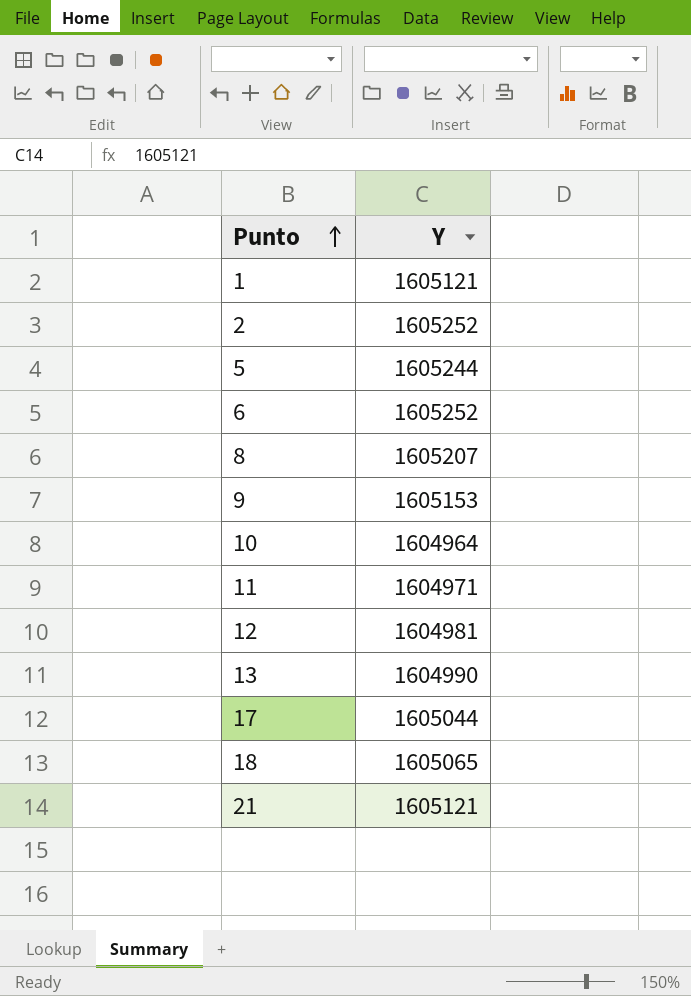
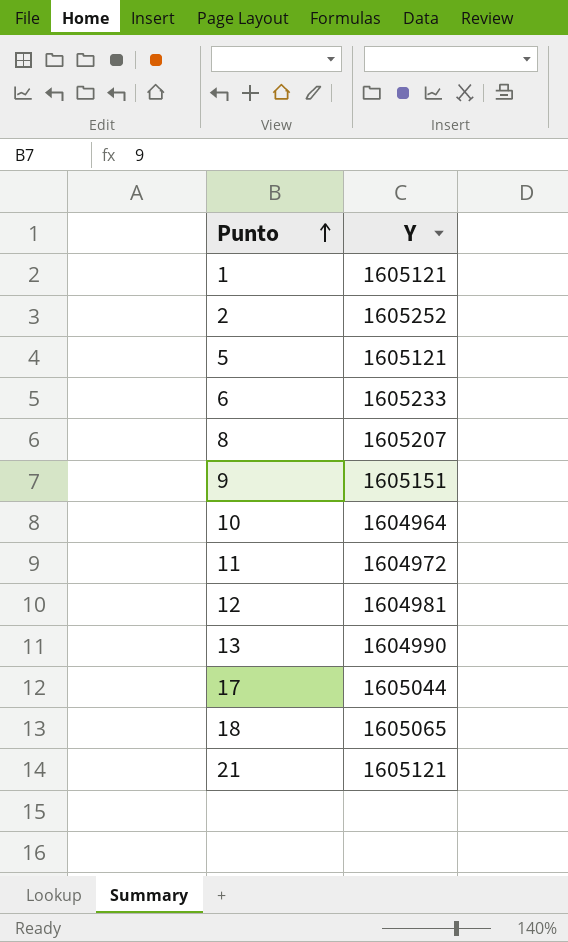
5 | Y: 1605244 -> 1605121
6 | Y: 1605252 -> 1605233
9 | Y: 1605153 -> 1605151
11 | Y: 1604971 -> 1604972

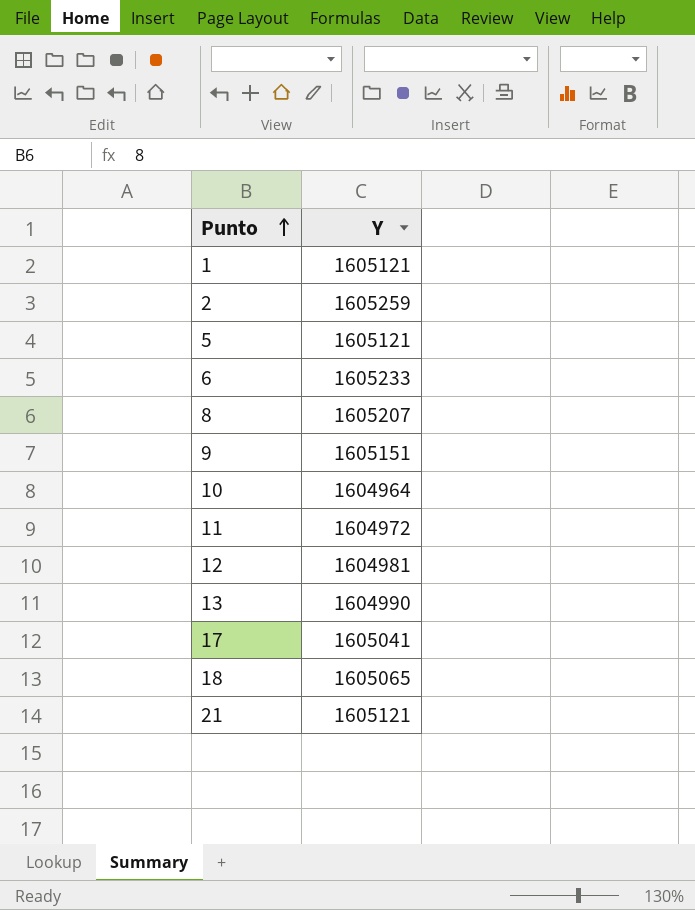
2 | Y: 1605252 -> 1605259
17 | Y: 1605044 -> 1605041

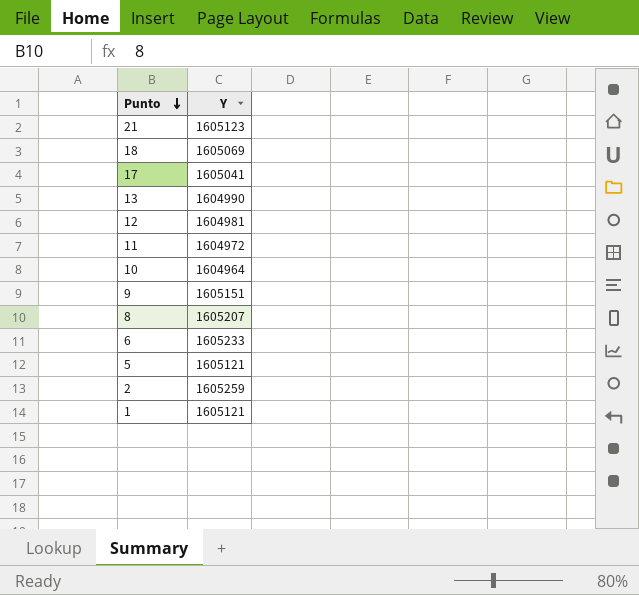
row order: Punto ascending -> Punto descending
21 | Y: 1605121 -> 1605123
18 | Y: 1605065 -> 1605069

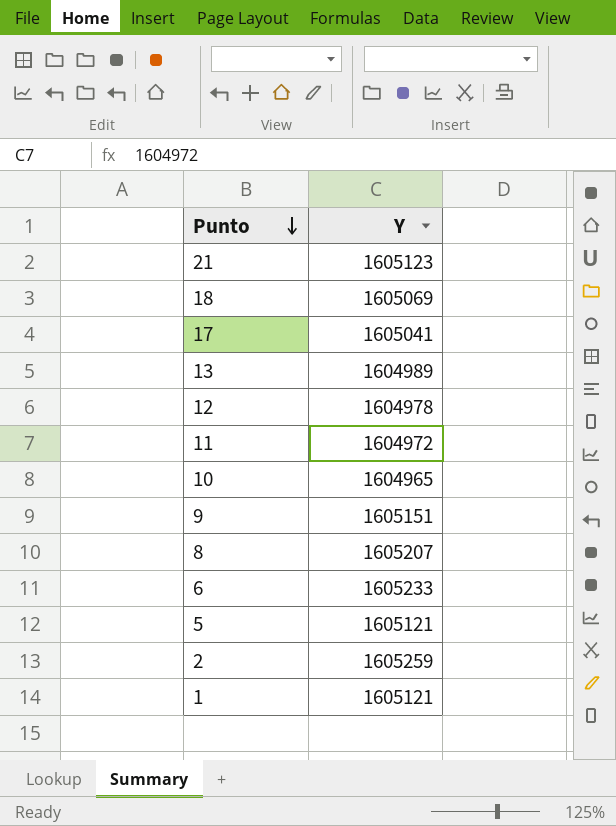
13 | Y: 1604990 -> 1604989
12 | Y: 1604981 -> 1604978
10 | Y: 1604964 -> 1604965

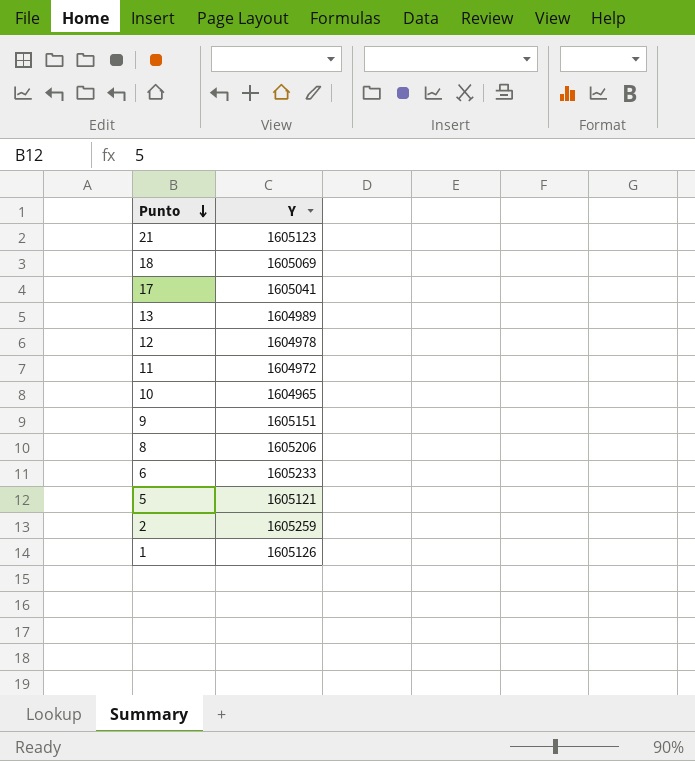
8 | Y: 1605207 -> 1605206
1 | Y: 1605121 -> 1605126

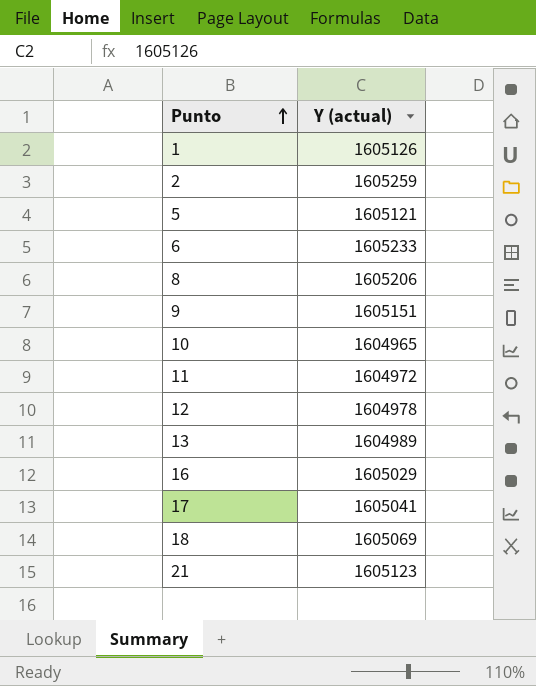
row order: Punto descending -> Punto ascending
column name: Y -> Y (actual)
row 16: none -> 1605029

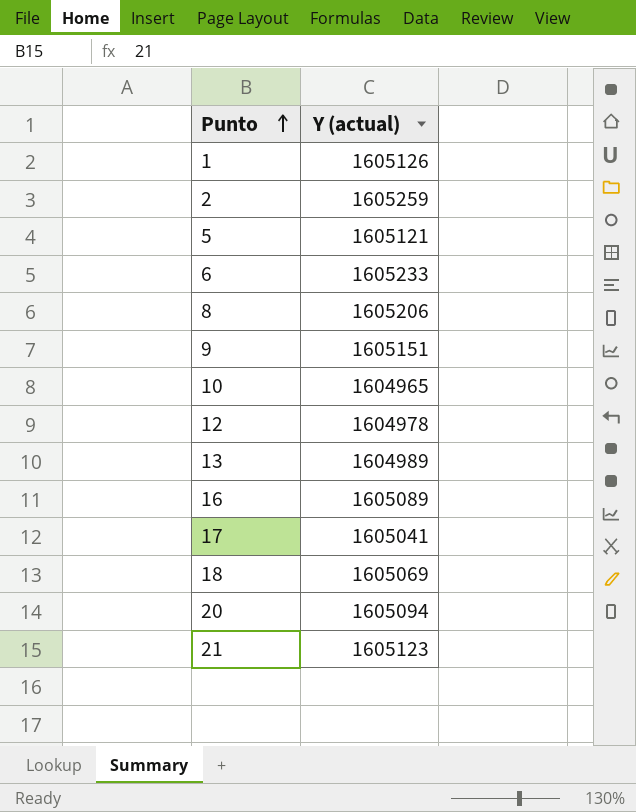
row 11: 1604972 -> none
16 | Y (actual): 1605029 -> 1605089
row 20: none -> 1605094

